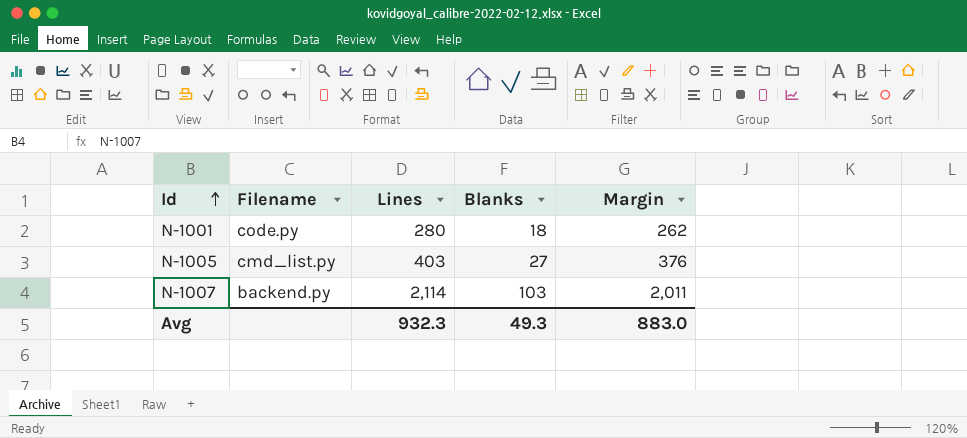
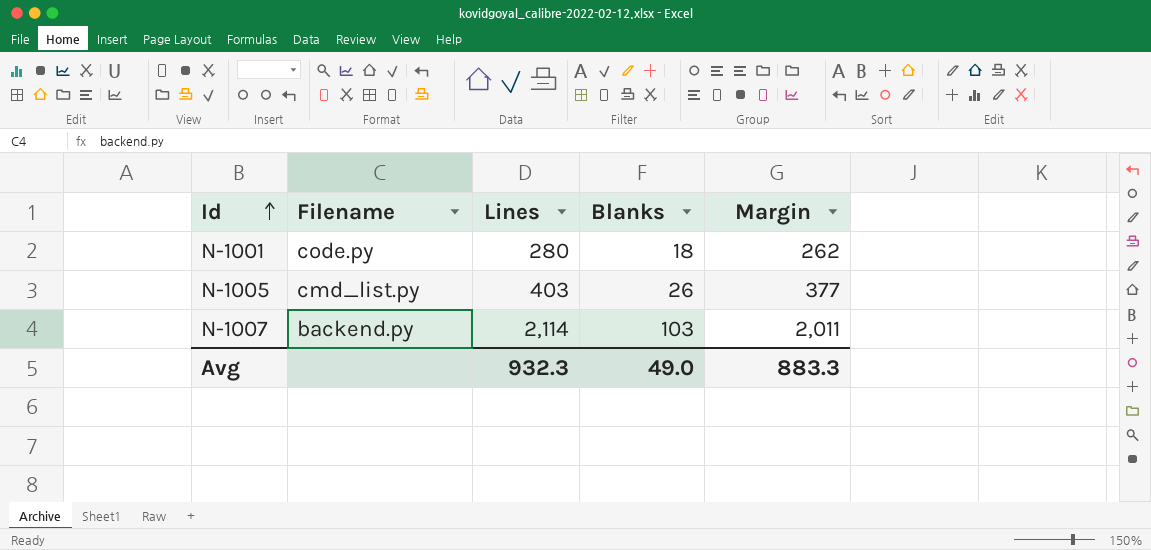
N-1005 | Blanks: 27 -> 26
N-1005 | Margin: 376 -> 377
Avg | Blanks: 49.3 -> 49.0
Avg | Margin: 883.0 -> 883.3

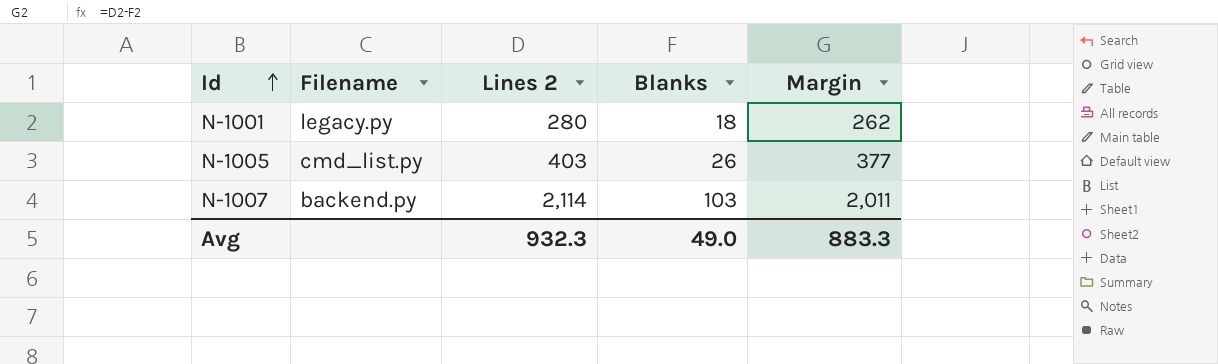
column name: Lines -> Lines 2
N-1001 | Filename: code.py -> legacy.py

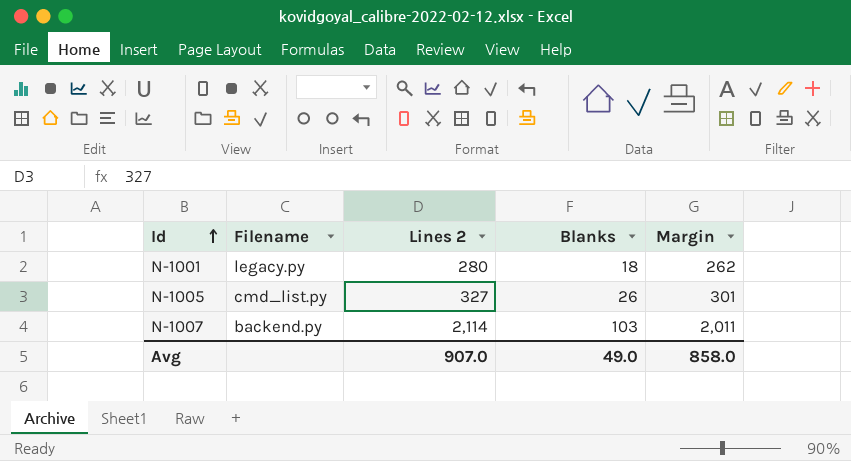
N-1005 | Lines 2: 403 -> 327
N-1005 | Margin: 377 -> 301
Avg | Lines 2: 932.3 -> 907.0
Avg | Margin: 883.3 -> 858.0

